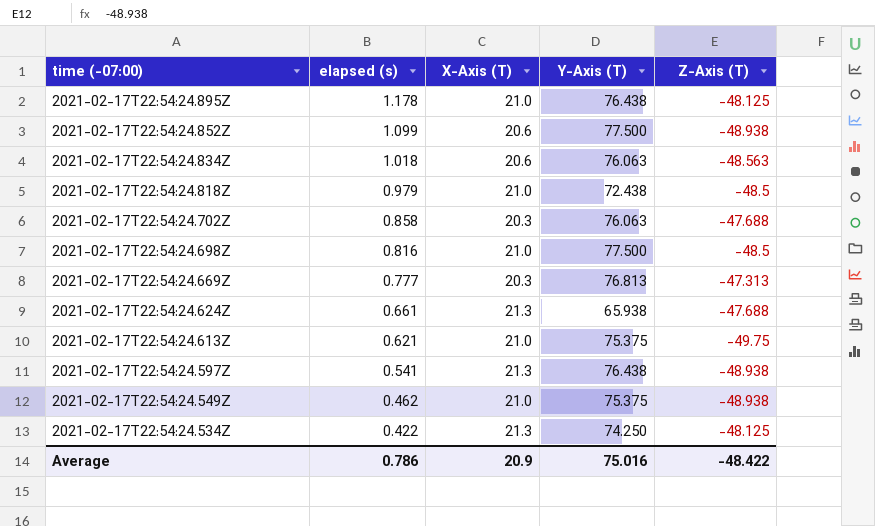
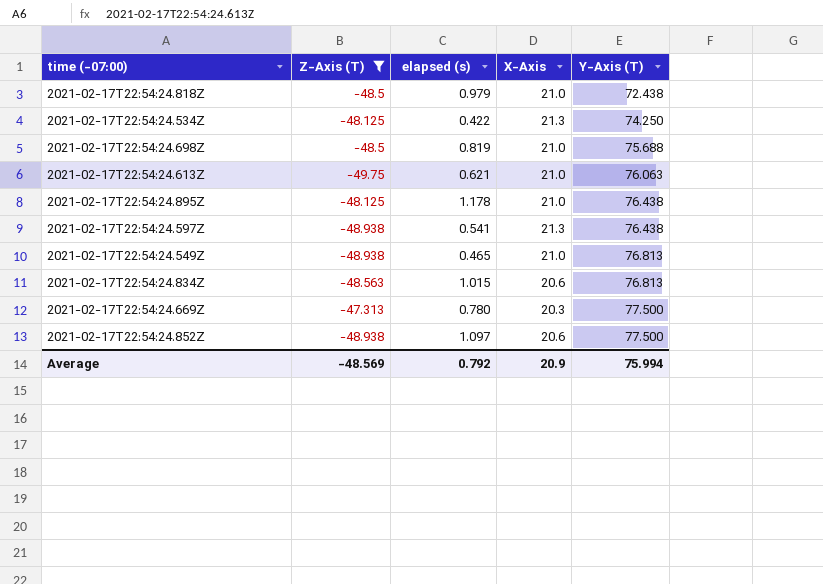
filter: none -> Z-Axis (T) != -47.688
row order: time (-07:00) descending -> Y-Axis (T) ascending
column Z-Axis (T) | position: 5 -> 2
column name: X-Axis (T) -> X-Axis
2021-02-17T22:54:24.698Z | elapsed (s): 0.816 -> 0.819
2021-02-17T22:54:24.698Z | Y-Axis (T): 77.500 -> 75.688
2021-02-17T22:54:24.613Z | Y-Axis (T): 75.375 -> 76.063
2021-02-17T22:54:24.549Z | elapsed (s): 0.462 -> 0.465
2021-02-17T22:54:24.549Z | Y-Axis (T): 75.375 -> 76.813
2021-02-17T22:54:24.834Z | elapsed (s): 1.018 -> 1.015
2021-02-17T22:54:24.834Z | Y-Axis (T): 76.063 -> 76.813
2021-02-17T22:54:24.669Z | elapsed (s): 0.777 -> 0.780
2021-02-17T22:54:24.669Z | Y-Axis (T): 76.813 -> 77.500
2021-02-17T22:54:24.852Z | elapsed (s): 1.099 -> 1.097
Average | Z-Axis (T): -48.422 -> -48.569
Average | elapsed (s): 0.786 -> 0.792
Average | Y-Axis (T): 75.016 -> 75.994

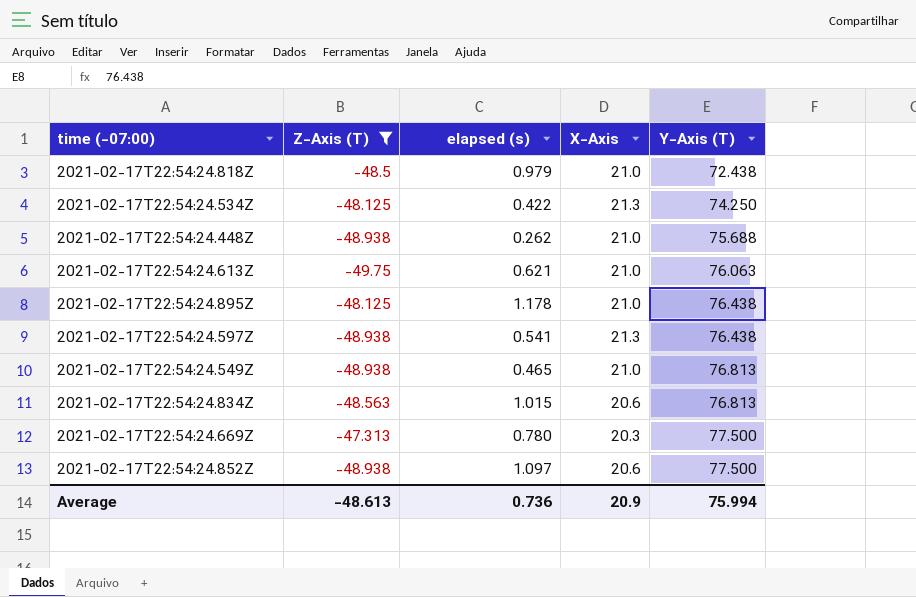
row 2021-02-17T22:54:24.698Z: -48.5 | 0.819 | 21.0 | 75.688 -> none
row 2021-02-17T22:54:24.448Z: none -> -48.938 | 0.262 | 21.0 | 75.688
Average | Z-Axis (T): -48.569 -> -48.613
Average | elapsed (s): 0.792 -> 0.736

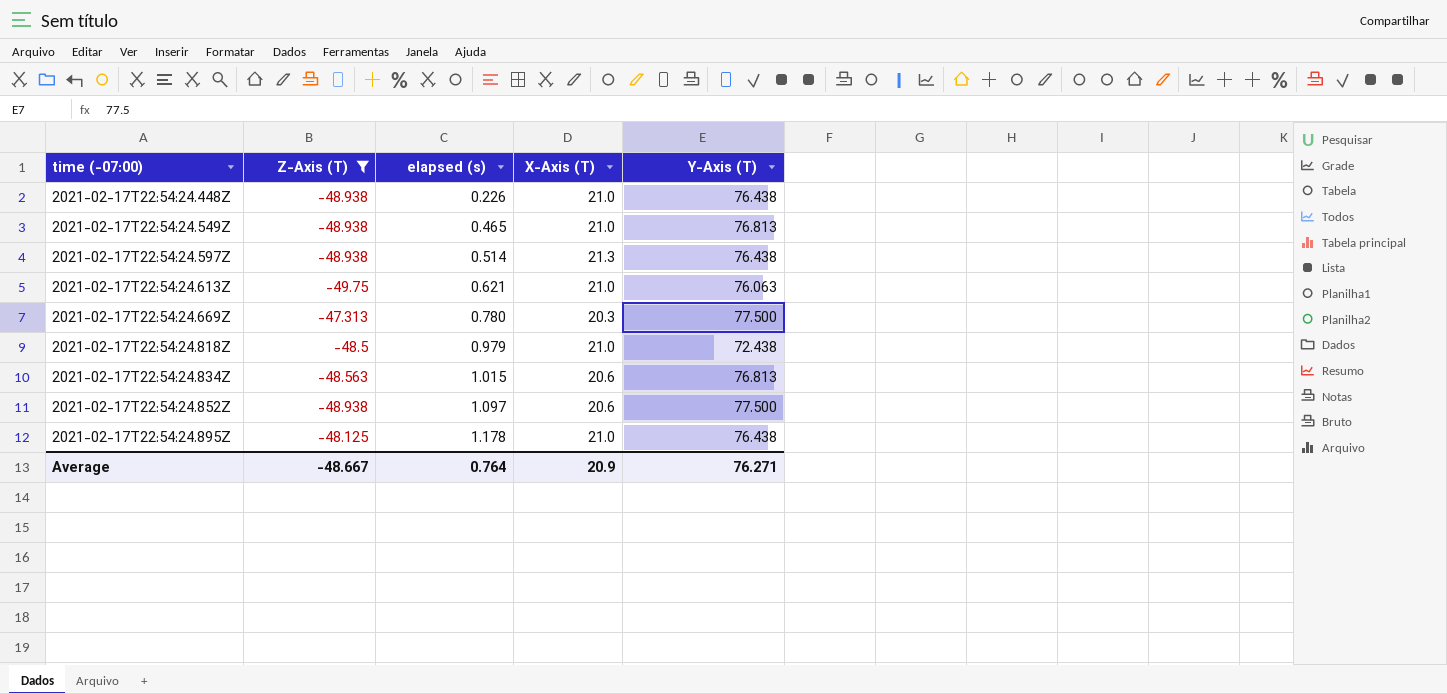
row order: Y-Axis (T) ascending -> time (-07:00) ascending
column name: X-Axis -> X-Axis (T)
row 2021-02-17T22:54:24.534Z: -48.125 | 0.422 | 21.3 | 74.250 -> none
2021-02-17T22:54:24.448Z | elapsed (s): 0.262 -> 0.226
2021-02-17T22:54:24.448Z | Y-Axis (T): 75.688 -> 76.438
2021-02-17T22:54:24.597Z | elapsed (s): 0.541 -> 0.514
Average | Z-Axis (T): -48.613 -> -48.667
Average | elapsed (s): 0.736 -> 0.764
Average | Y-Axis (T): 75.994 -> 76.271

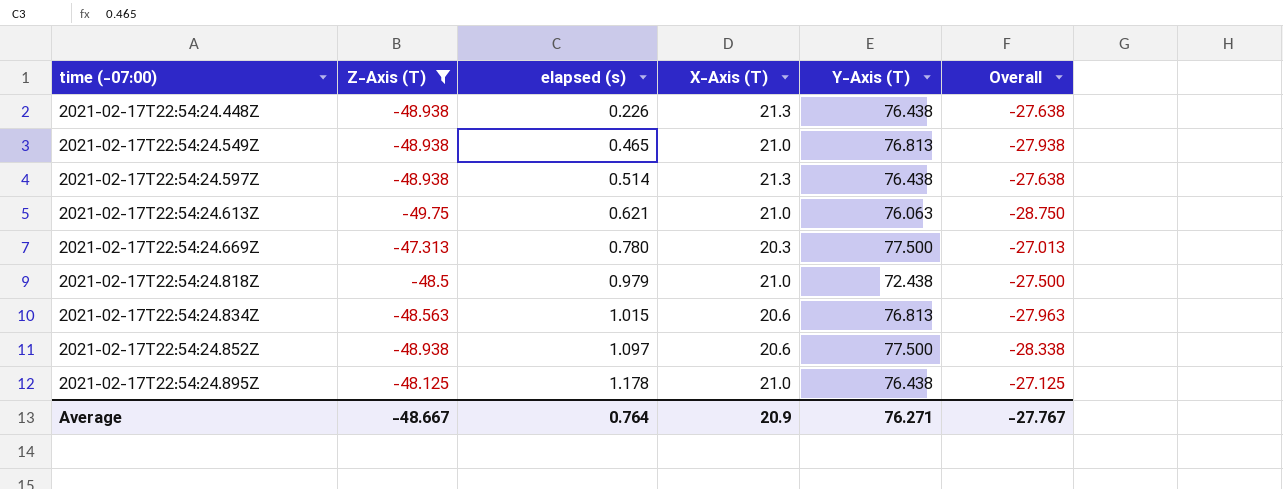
column Overall | formula: none -> [Z-Axis (T)] + [X-Axis (T)]
2021-02-17T22:54:24.448Z | X-Axis (T): 21.0 -> 21.3

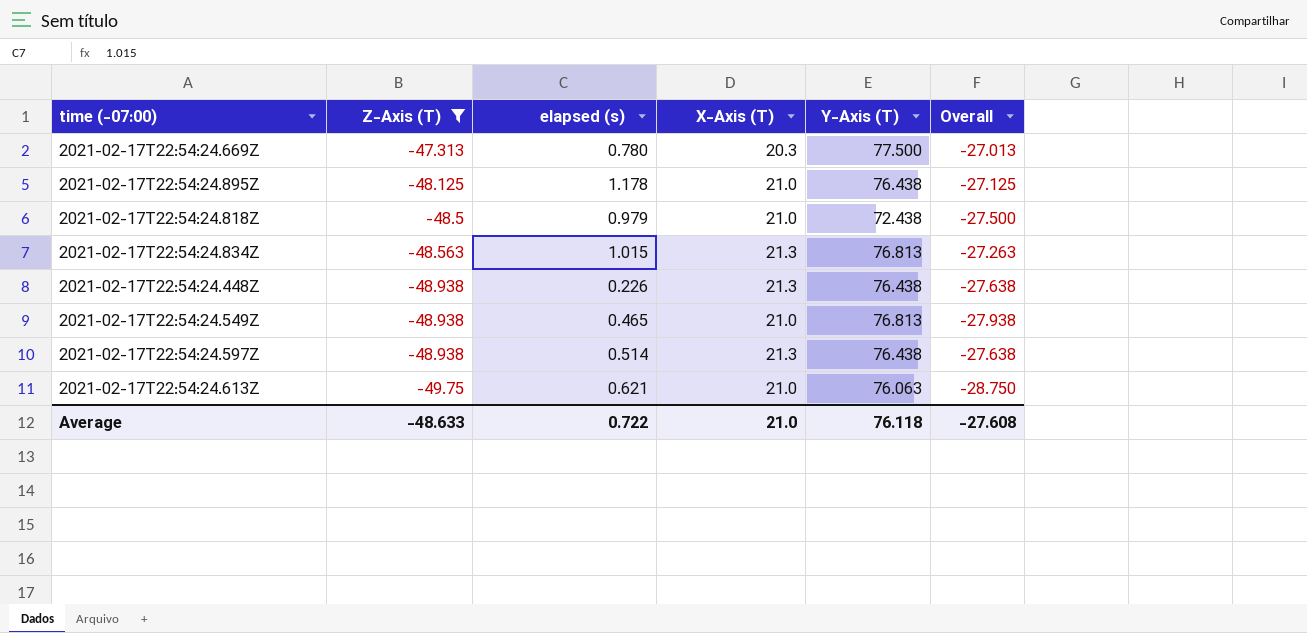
row order: time (-07:00) ascending -> Z-Axis (T) descending
row 2021-02-17T22:54:24.852Z: -48.938 | 1.097 | 20.6 | 77.500 | -28.338 -> none
2021-02-17T22:54:24.834Z | X-Axis (T): 20.6 -> 21.3
2021-02-17T22:54:24.834Z | Overall: -27.963 -> -27.263
Average | Z-Axis (T): -48.667 -> -48.633
Average | elapsed (s): 0.764 -> 0.722
Average | X-Axis (T): 20.9 -> 21.0
Average | Y-Axis (T): 76.271 -> 76.118
Average | Overall: -27.767 -> -27.608

